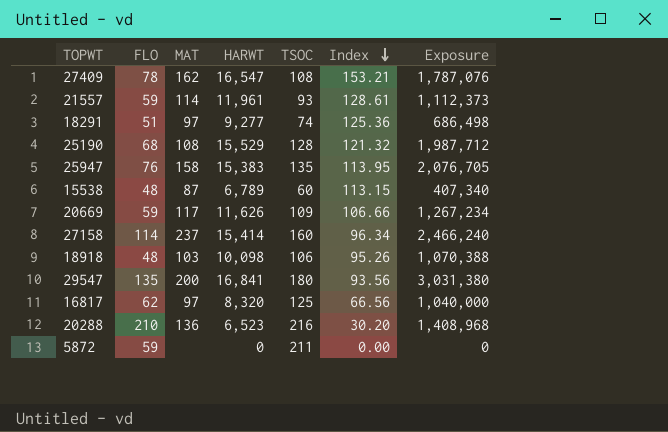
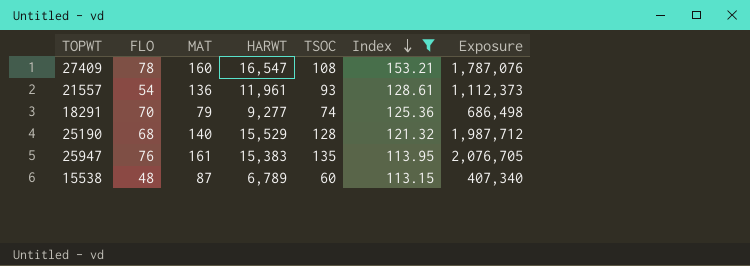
filter: none -> Index >= 113.15
27409 | MAT: 162 -> 160
21557 | FLO: 59 -> 54
21557 | MAT: 114 -> 136
18291 | FLO: 51 -> 70
18291 | MAT: 97 -> 79
25190 | MAT: 108 -> 140
25947 | MAT: 158 -> 161

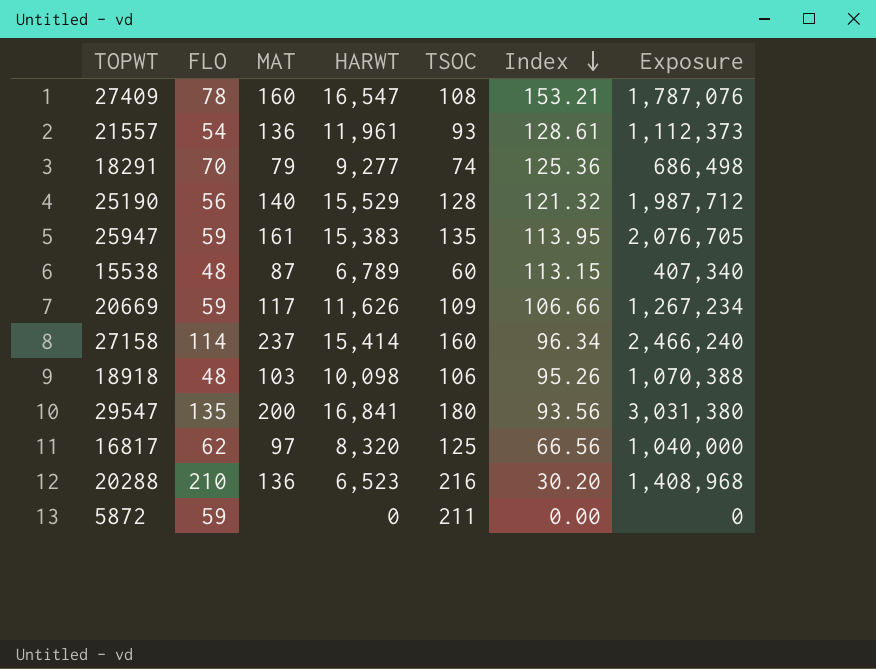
filter: Index >= 113.15 -> none
25190 | FLO: 68 -> 56
25947 | FLO: 76 -> 59

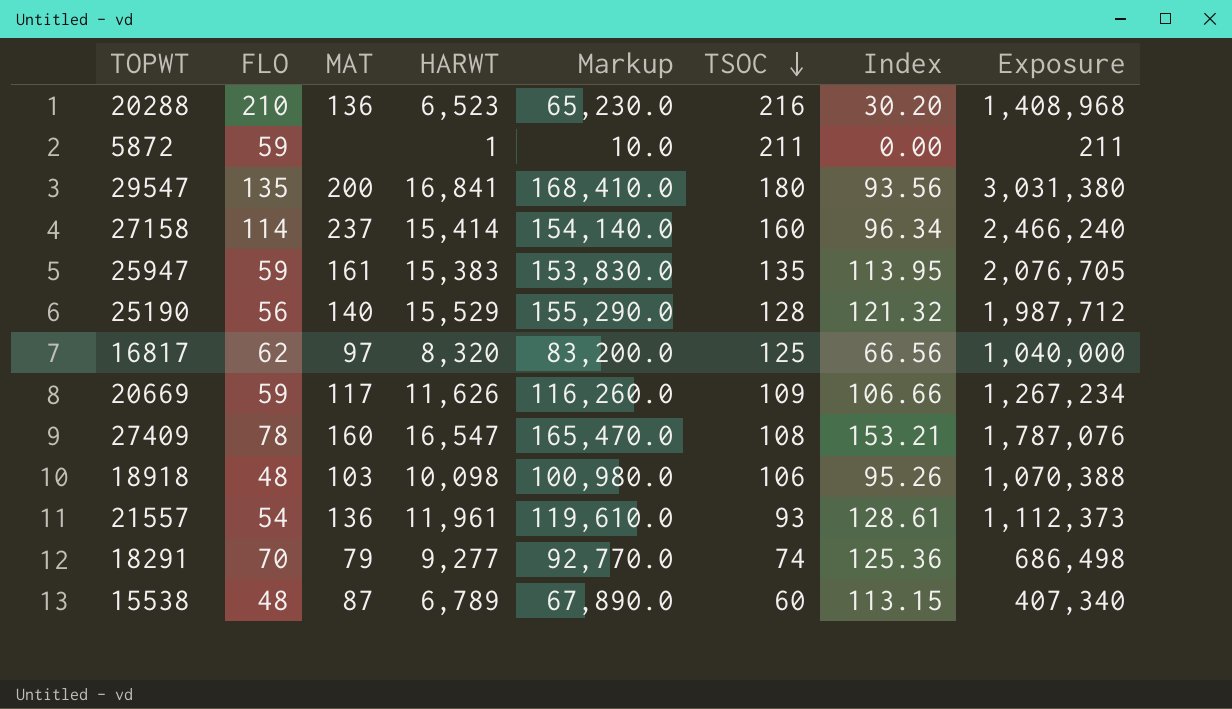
row order: Index descending -> TSOC descending
column Markup | formula: none -> [HARWT] * 10
5872 | HARWT: 0 -> 1
5872 | Exposure: 0 -> 211

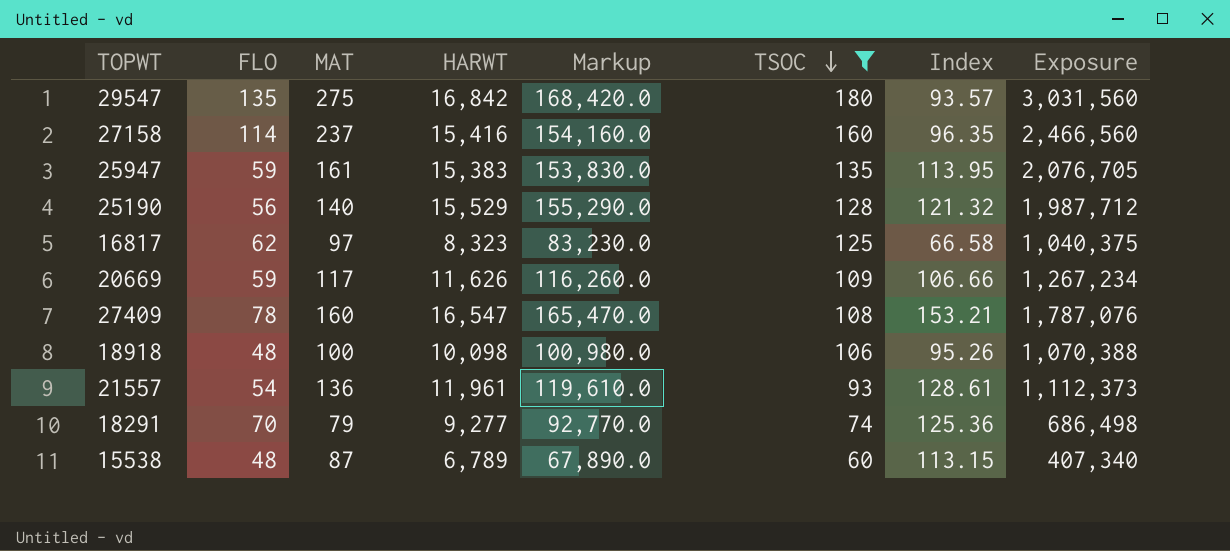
filter: none -> TSOC <= 180
29547 | MAT: 200 -> 275
29547 | HARWT: 16,841 -> 16,842
29547 | Markup: 168,410.0 -> 168,420.0
29547 | Index: 93.56 -> 93.57
29547 | Exposure: 3,031,380 -> 3,031,560
27158 | HARWT: 15,414 -> 15,416
27158 | Markup: 154,140.0 -> 154,160.0
27158 | Index: 96.34 -> 96.35
27158 | Exposure: 2,466,240 -> 2,466,560
16817 | HARWT: 8,320 -> 8,323
16817 | Markup: 83,200.0 -> 83,230.0
16817 | Index: 66.56 -> 66.58
16817 | Exposure: 1,040,000 -> 1,040,375
18918 | MAT: 103 -> 100

